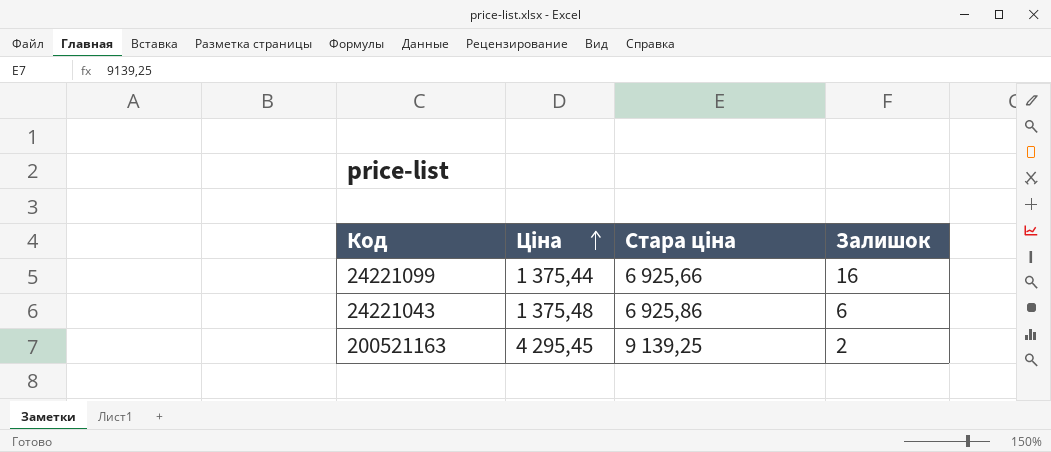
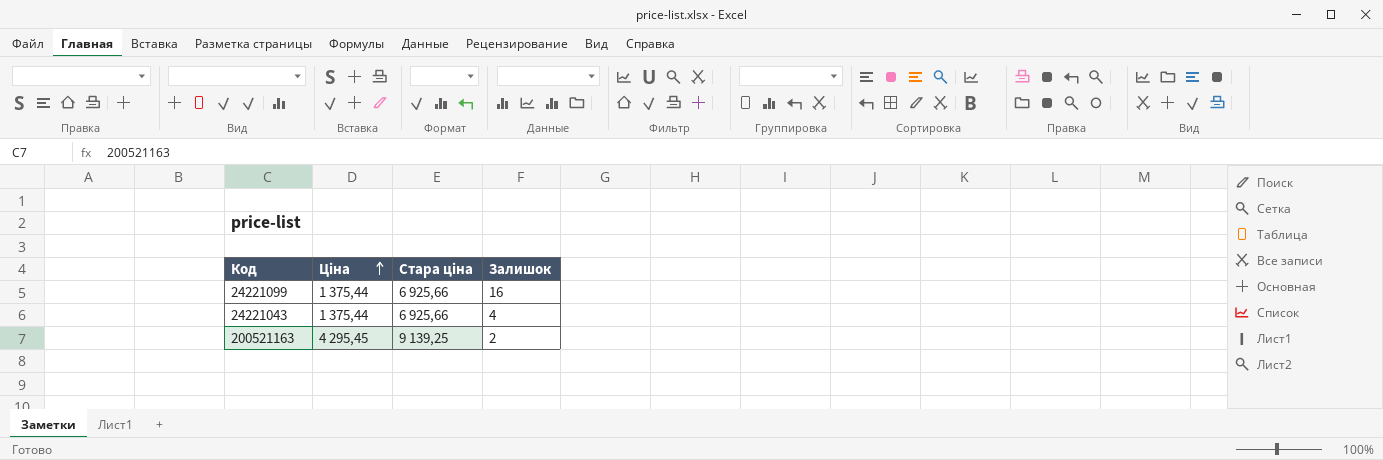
24221043 | Ціна: 1 375,48 -> 1 375,44
24221043 | Стара ціна: 6 925,86 -> 6 925,66
24221043 | Залишок: 6 -> 4

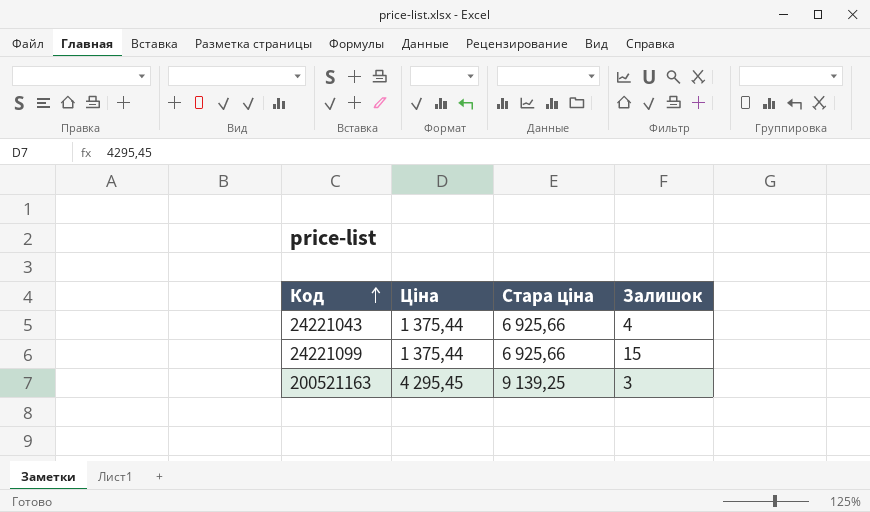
row order: Ціна ascending -> Код ascending
24221099 | Залишок: 16 -> 15
200521163 | Залишок: 2 -> 3

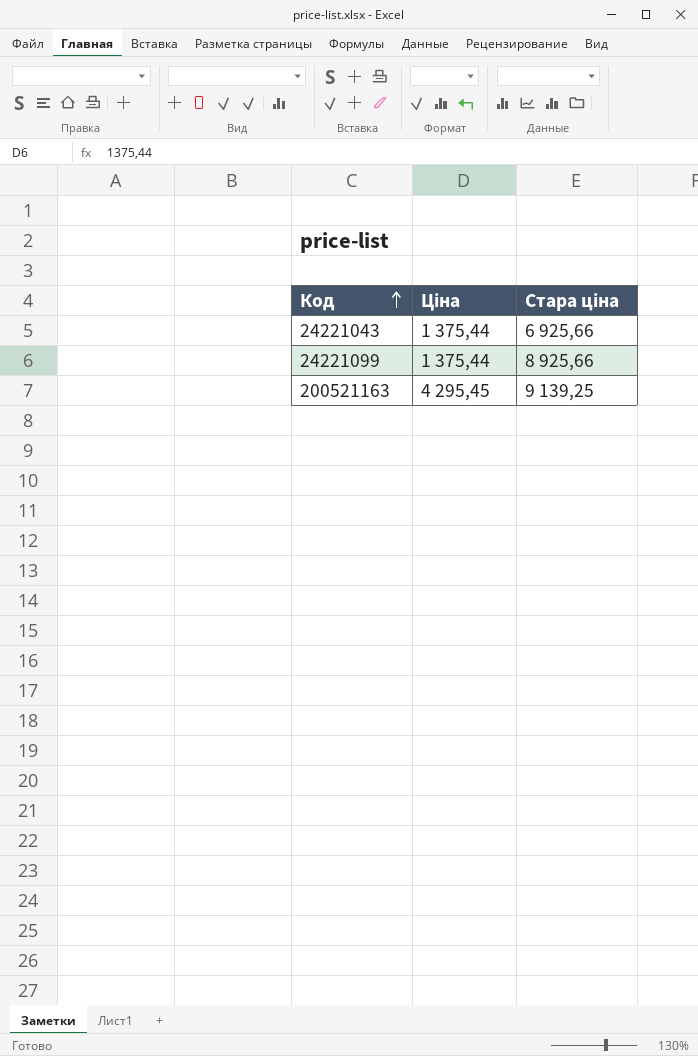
column Залишок | position: 4 -> none
24221099 | Стара ціна: 6 925,66 -> 8 925,66

